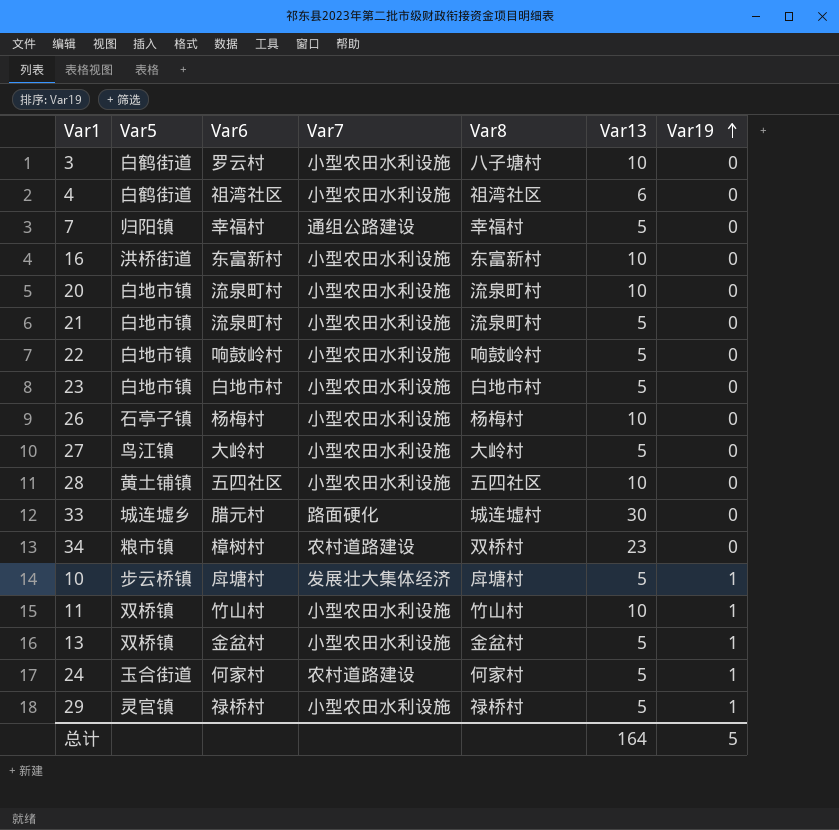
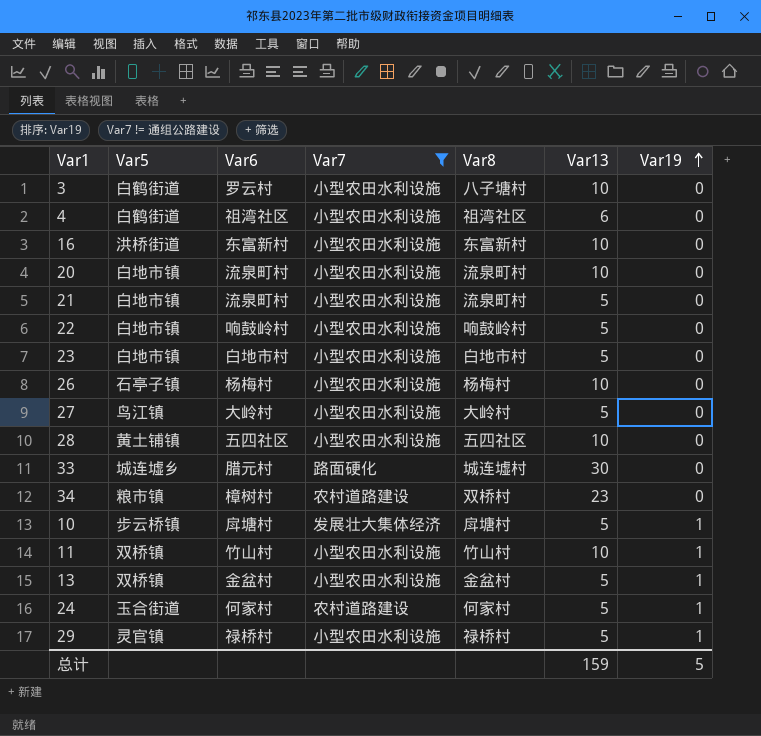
filter: none -> Var7 != 通组公路建设
总计 | Var13: 164 -> 159

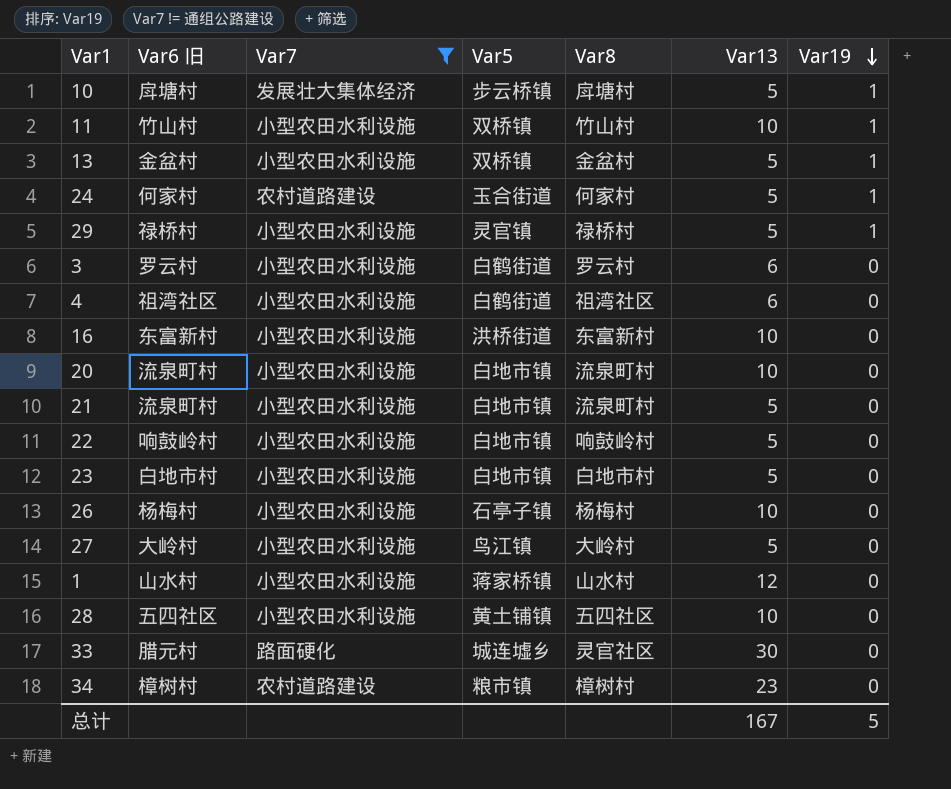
row order: Var19 ascending -> Var19 descending
column name: Var6 -> Var6 旧
column Var5 | position: 2 -> 4
3 | Var8: 八子塘村 -> 罗云村
3 | Var13: 10 -> 6
row 1: none -> 山水村 | 小型农田水利设施 | 蒋家桥镇 | 山水村 | 12 | 0
33 | Var8: 城连墟村 -> 灵官社区
34 | Var8: 双桥村 -> 樟树村
总计 | Var13: 159 -> 167

